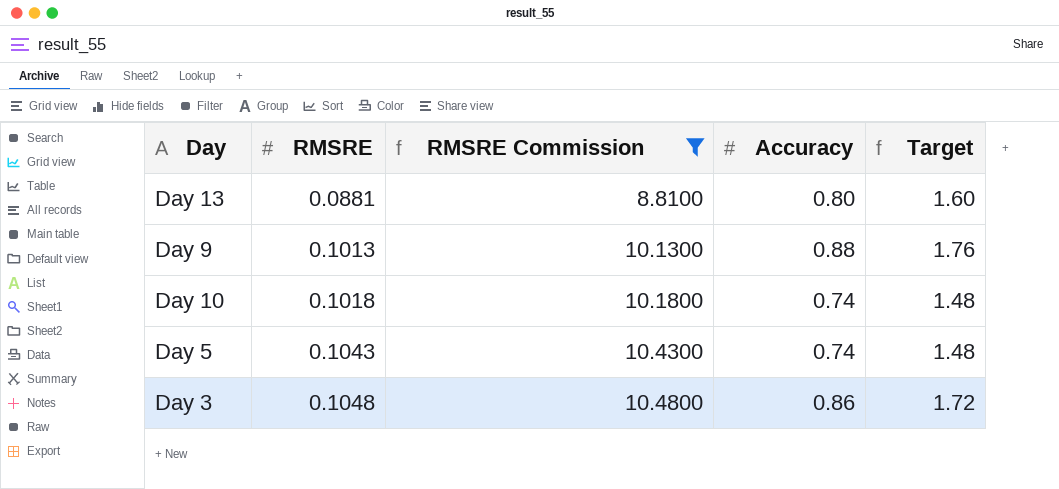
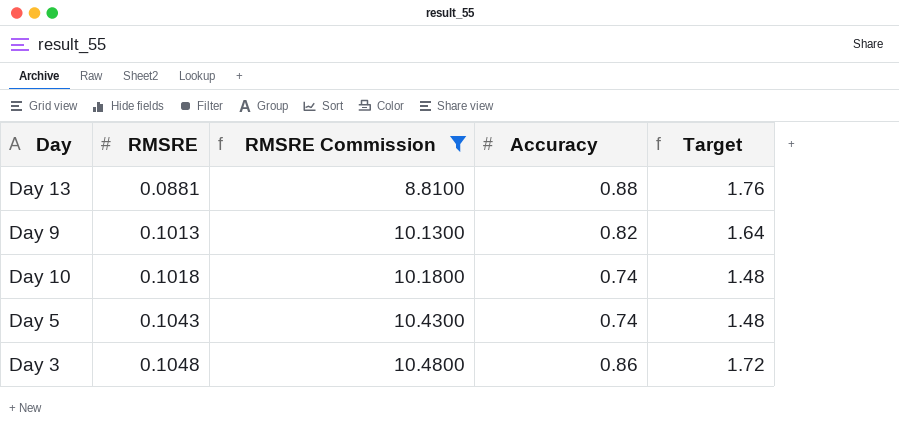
Day 13 | Accuracy: 0.80 -> 0.88
Day 13 | Target: 1.60 -> 1.76
Day 9 | Accuracy: 0.88 -> 0.82
Day 9 | Target: 1.76 -> 1.64

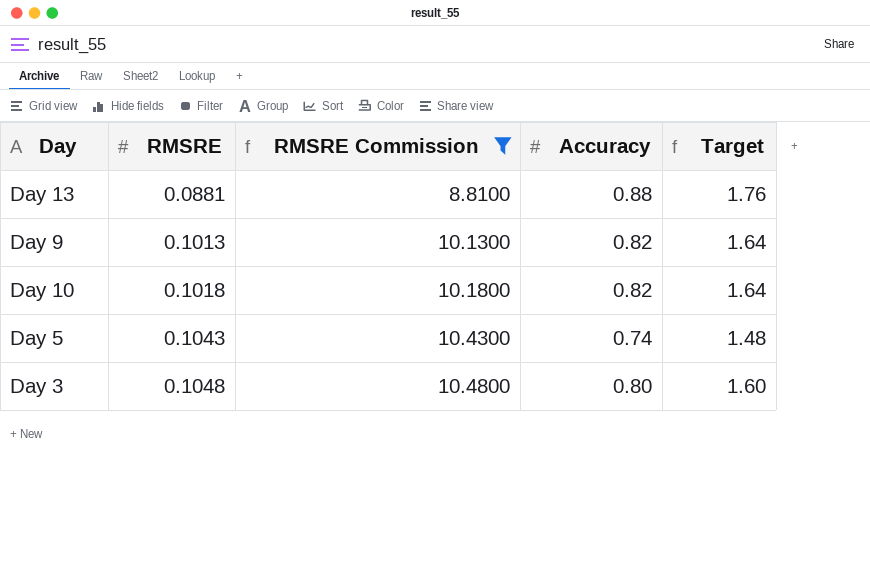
Day 10 | Accuracy: 0.74 -> 0.82
Day 10 | Target: 1.48 -> 1.64
Day 3 | Accuracy: 0.86 -> 0.80
Day 3 | Target: 1.72 -> 1.60

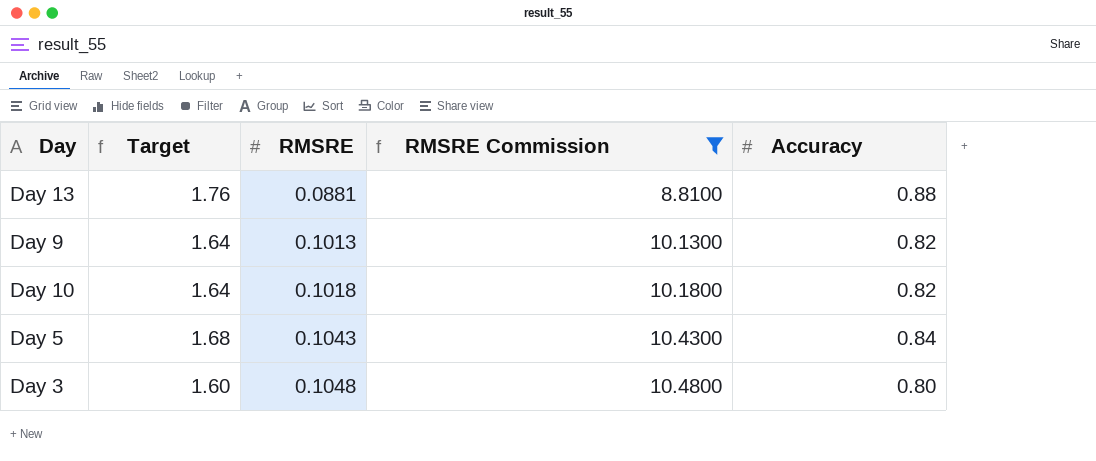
column Target | position: 5 -> 2
Day 5 | Target: 1.48 -> 1.68
Day 5 | Accuracy: 0.74 -> 0.84

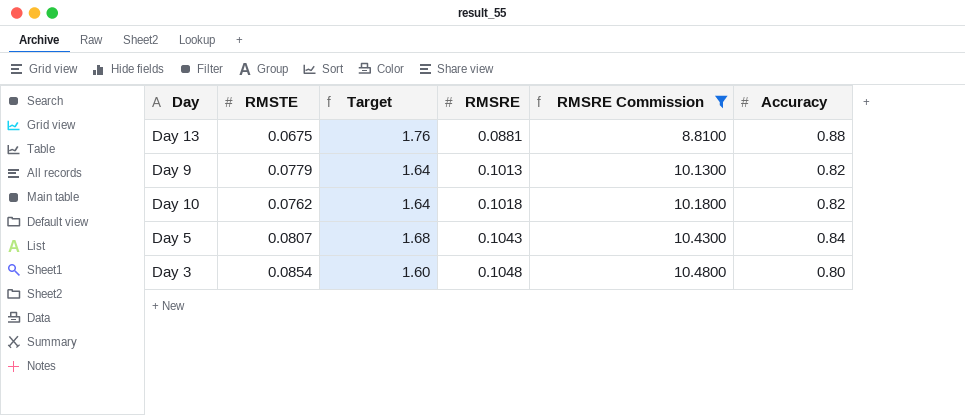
column RMSTE | position: none -> 2

